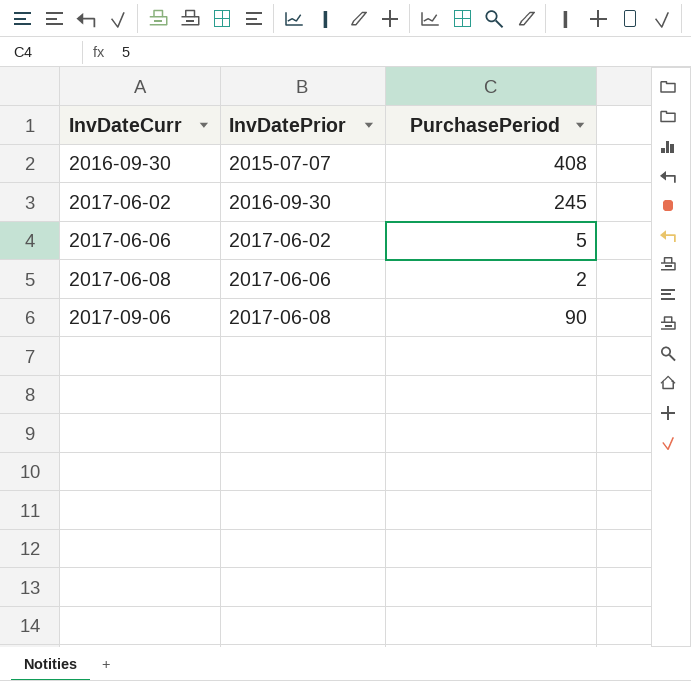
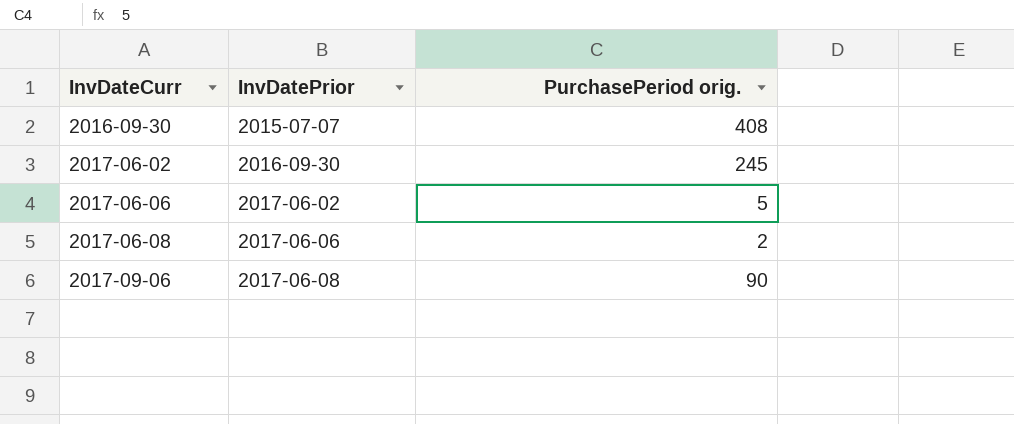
column name: PurchasePeriod -> PurchasePeriod orig.

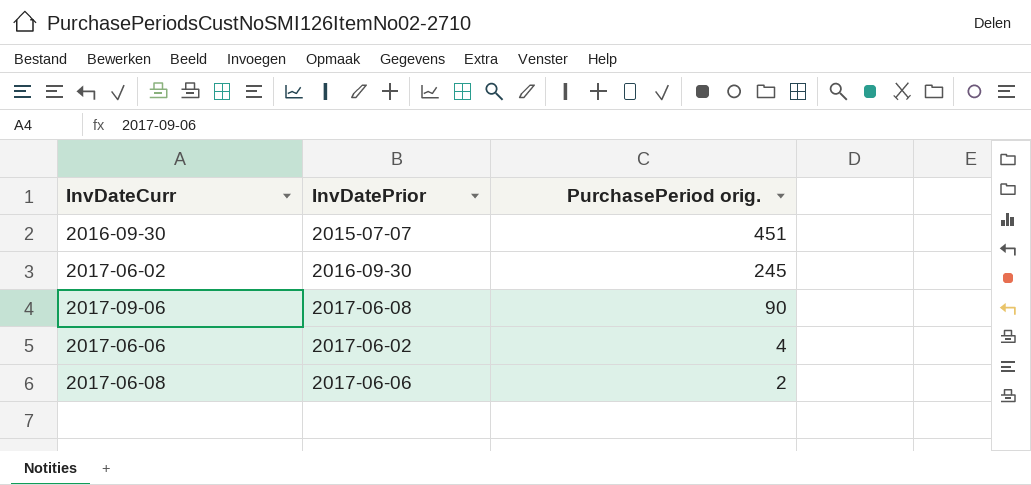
row order: InvDateCurr ascending -> PurchasePeriod orig. descending
2016-09-30 | PurchasePeriod orig.: 408 -> 451
2017-06-06 | PurchasePeriod orig.: 5 -> 4

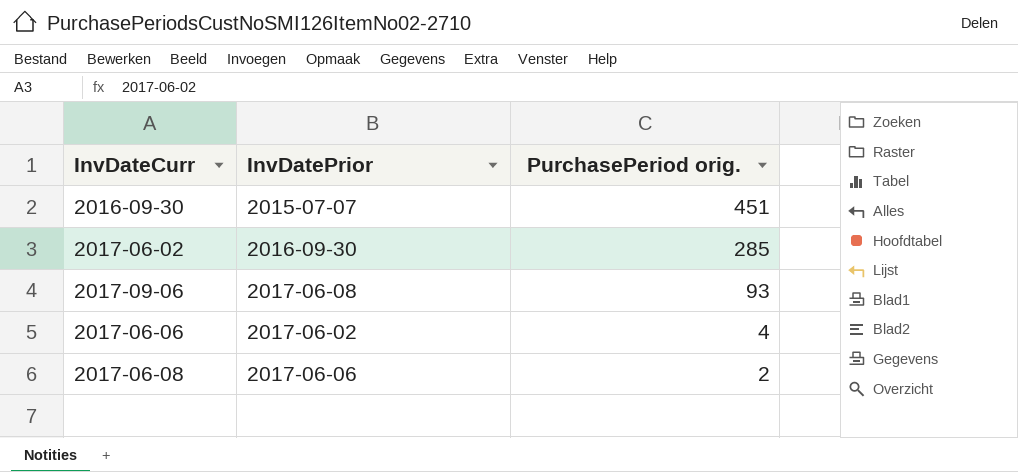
2017-06-02 | PurchasePeriod orig.: 245 -> 285
2017-09-06 | PurchasePeriod orig.: 90 -> 93

